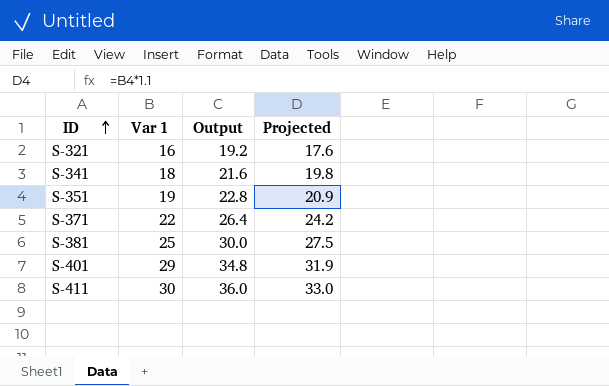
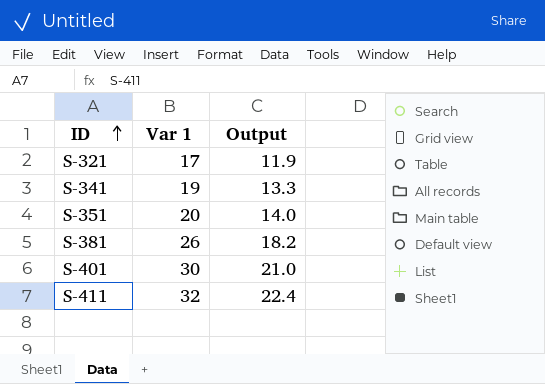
column Projected | formula: [Var 1] * 1.1 -> none
column Output | formula: [Var 1] * 1.2 -> [Var 1] * 0.7
row S-371: 22 | 26.4 | 24.2 -> none
S-321 | Var 1: 16 -> 17
S-341 | Var 1: 18 -> 19
S-351 | Var 1: 19 -> 20
S-381 | Var 1: 25 -> 26
S-401 | Var 1: 29 -> 30
S-411 | Var 1: 30 -> 32

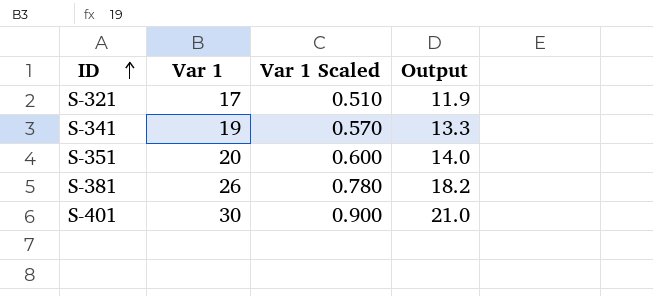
column Var 1 Scaled | formula: none -> [Var 1] * 0.03
row S-411: 32 | 22.4 -> none

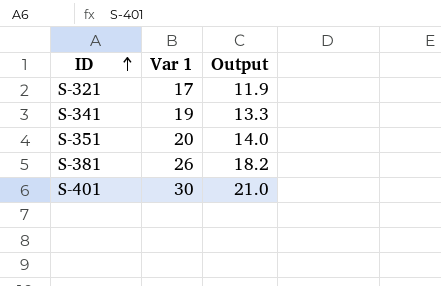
column Var 1 Scaled | formula: [Var 1] * 0.03 -> none

